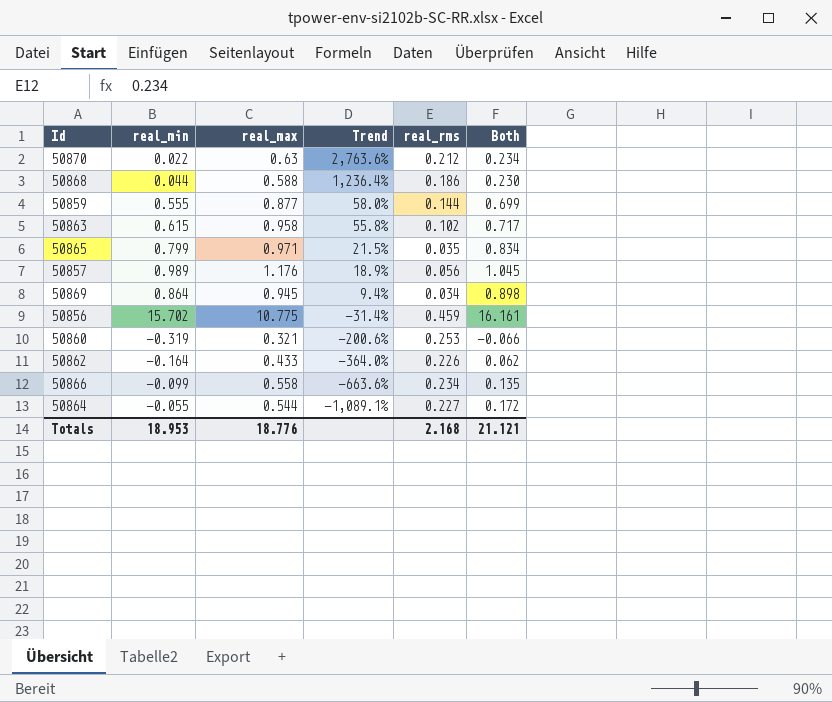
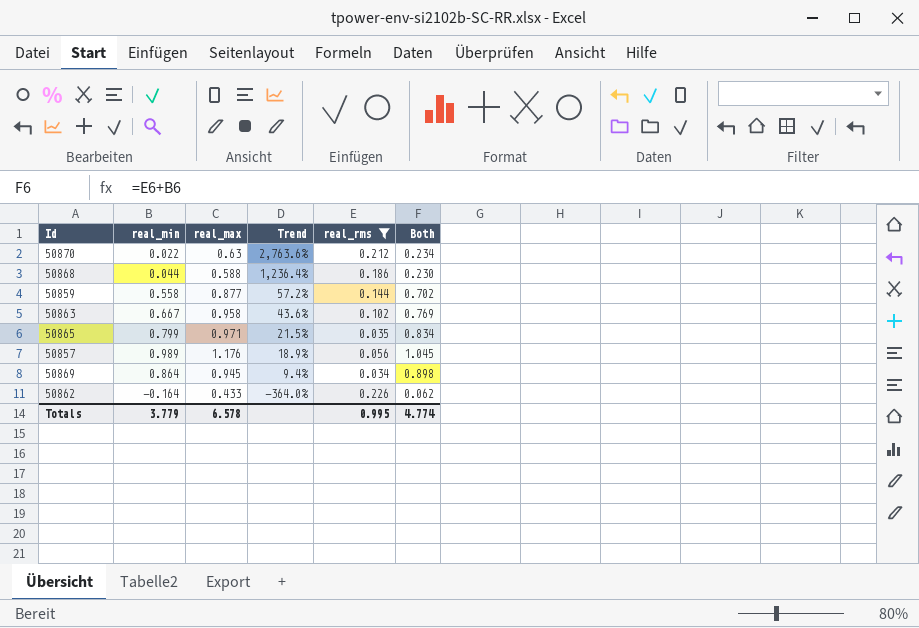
filter: none -> real_rms <= 0.226
50859 | real_min: 0.555 -> 0.558
50859 | Trend: 58.0% -> 57.2%
50859 | Both: 0.699 -> 0.702
50863 | real_min: 0.615 -> 0.667
50863 | Trend: 55.8% -> 43.6%
50863 | Both: 0.717 -> 0.769
Totals | real_min: 18.953 -> 3.779
Totals | real_max: 18.776 -> 6.578
Totals | real_rms: 2.168 -> 0.995
Totals | Both: 21.121 -> 4.774

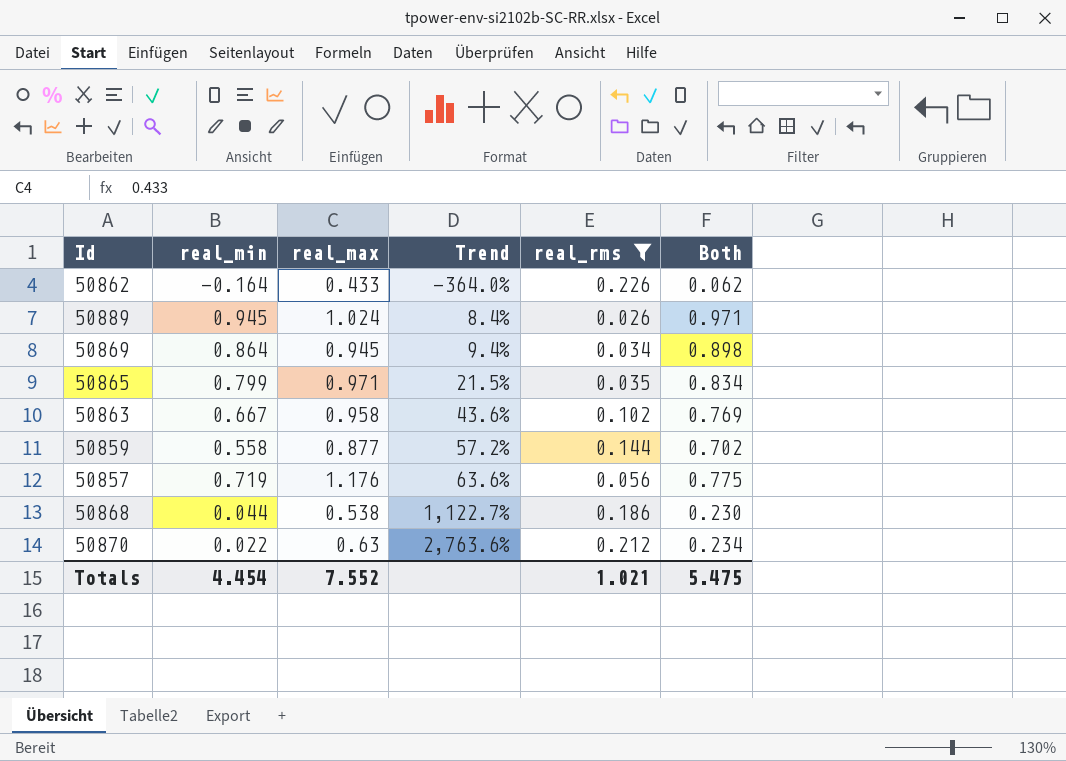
row order: Trend descending -> Trend ascending
row 50889: none -> 0.945 | 1.024 | 8.4% | 0.026 | 0.971
50857 | real_min: 0.989 -> 0.719
50857 | Trend: 18.9% -> 63.6%
50857 | Both: 1.045 -> 0.775
50868 | real_max: 0.588 -> 0.538
50868 | Trend: 1,236.4% -> 1,122.7%
Totals | real_min: 3.779 -> 4.454
Totals | real_max: 6.578 -> 7.552
Totals | real_rms: 0.995 -> 1.021
Totals | Both: 4.774 -> 5.475

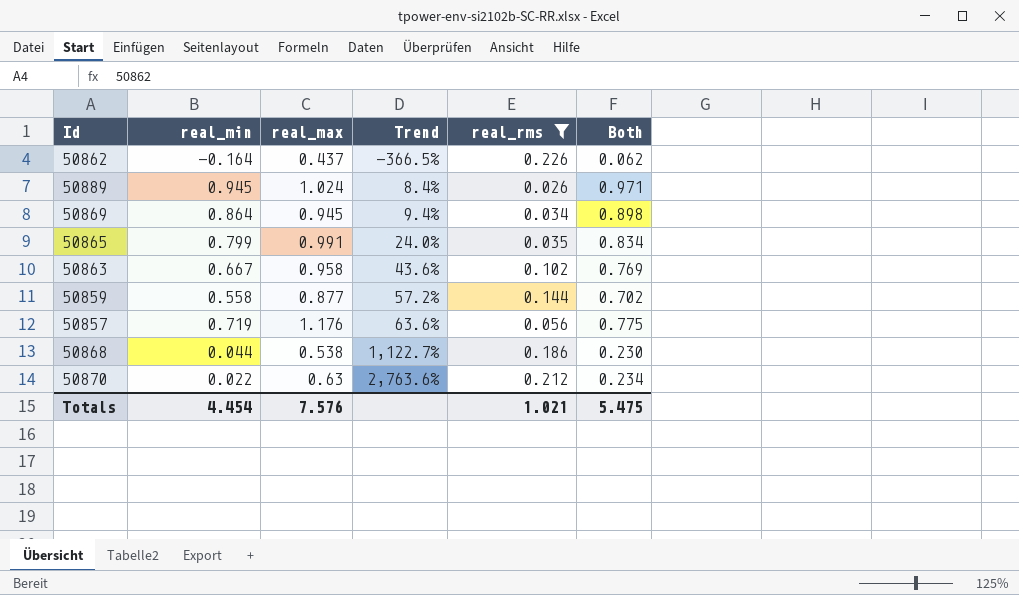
50862 | real_max: 0.433 -> 0.437
50862 | Trend: -364.0% -> -366.5%
50865 | real_max: 0.971 -> 0.991
50865 | Trend: 21.5% -> 24.0%
Totals | real_max: 7.552 -> 7.576

